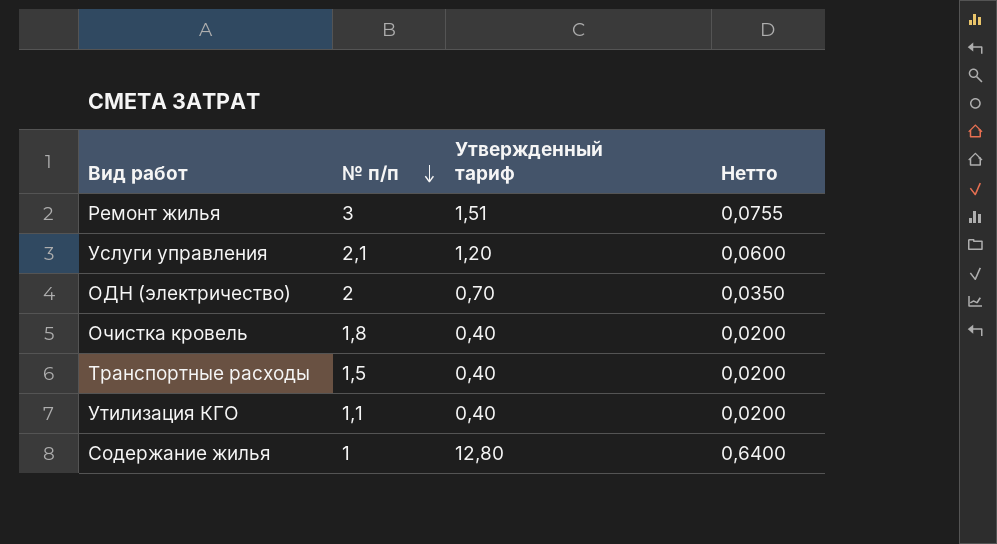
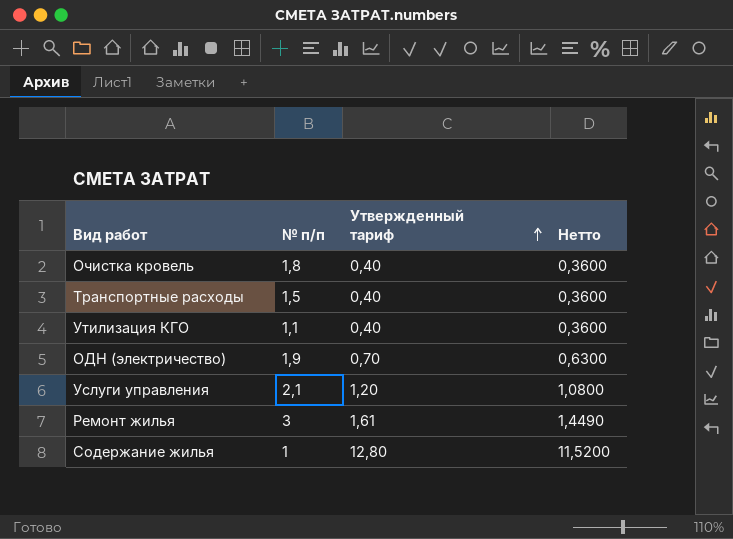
row order: № п/п descending -> Утвержденный тариф ascending
column Нетто | formula: [Утвержденный тариф] * 0,05 -> [Утвержденный тариф] * 0,9
ОДН (электричество) | № п/п: 2 -> 1,9
Ремонт жилья | Утвержденный тариф: 1,51 -> 1,61

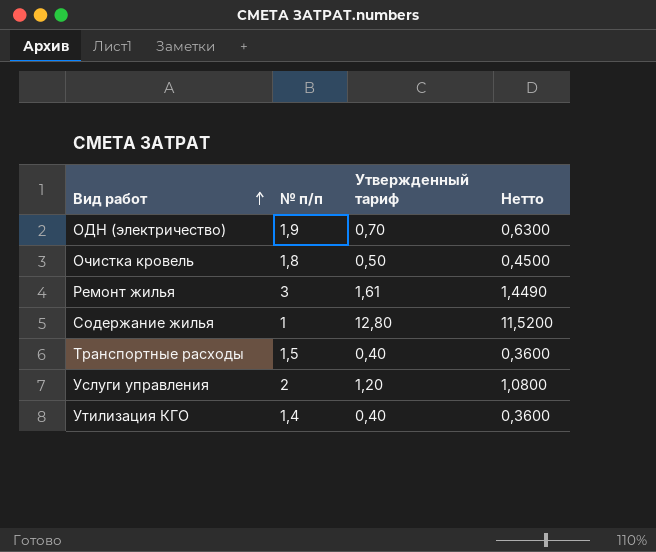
row order: Утвержденный тариф ascending -> Вид работ ascending
Очистка кровель | Утвержденный тариф: 0,40 -> 0,50
Очистка кровель | Нетто: 0,3600 -> 0,4500
Услуги управления | № п/п: 2,1 -> 2
Утилизация КГО | № п/п: 1,1 -> 1,4

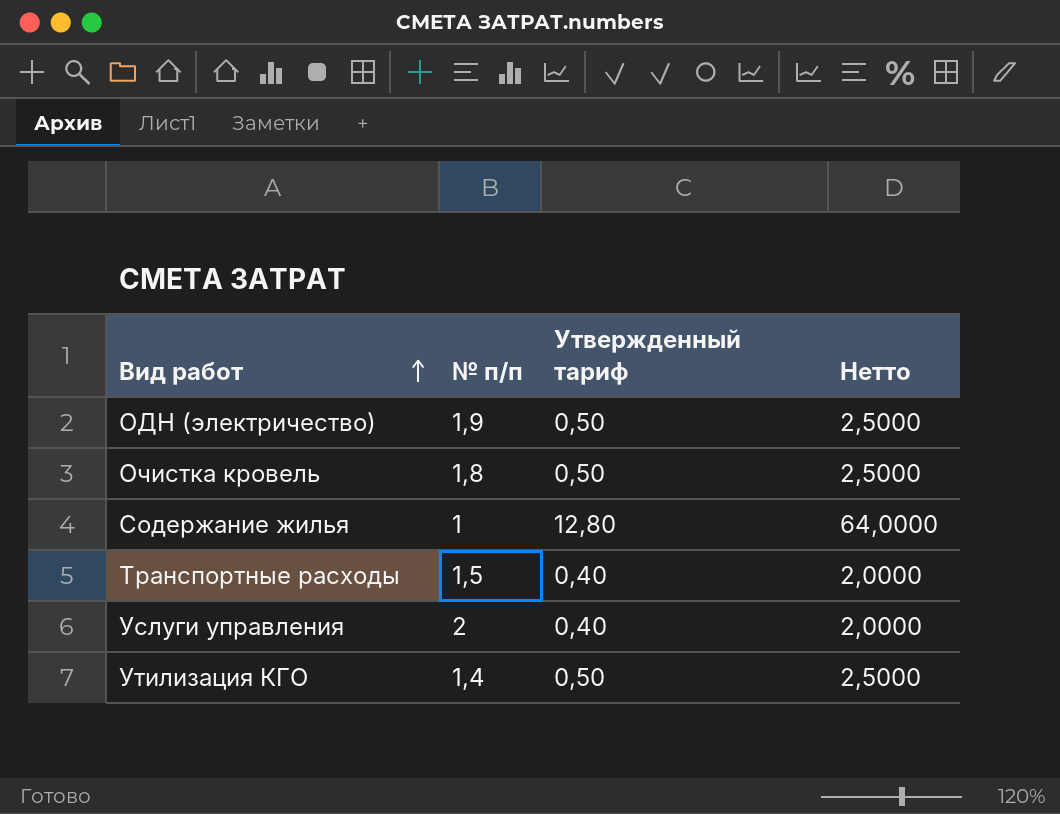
column Нетто | formula: [Утвержденный тариф] * 0,9 -> [Утвержденный тариф] * 5
row Ремонт жилья: 3 | 1,61 | 1,4490 -> none
ОДН (электричество) | Утвержденный тариф: 0,70 -> 0,50
Услуги управления | Утвержденный тариф: 1,20 -> 0,40
Утилизация КГО | Утвержденный тариф: 0,40 -> 0,50

